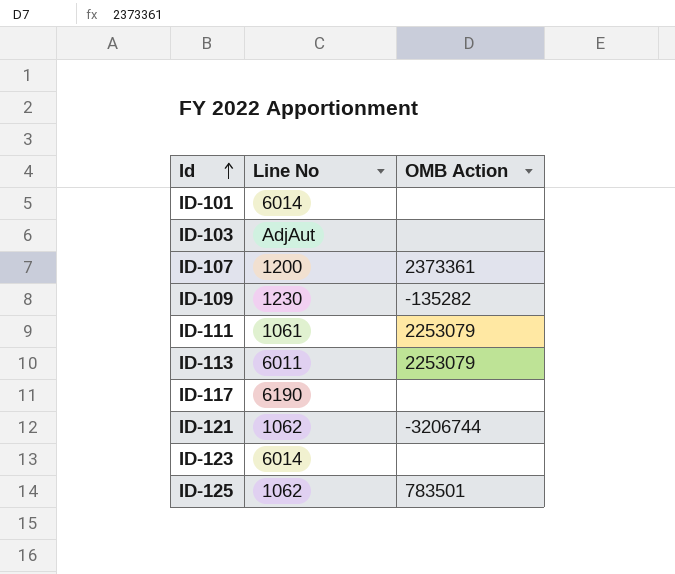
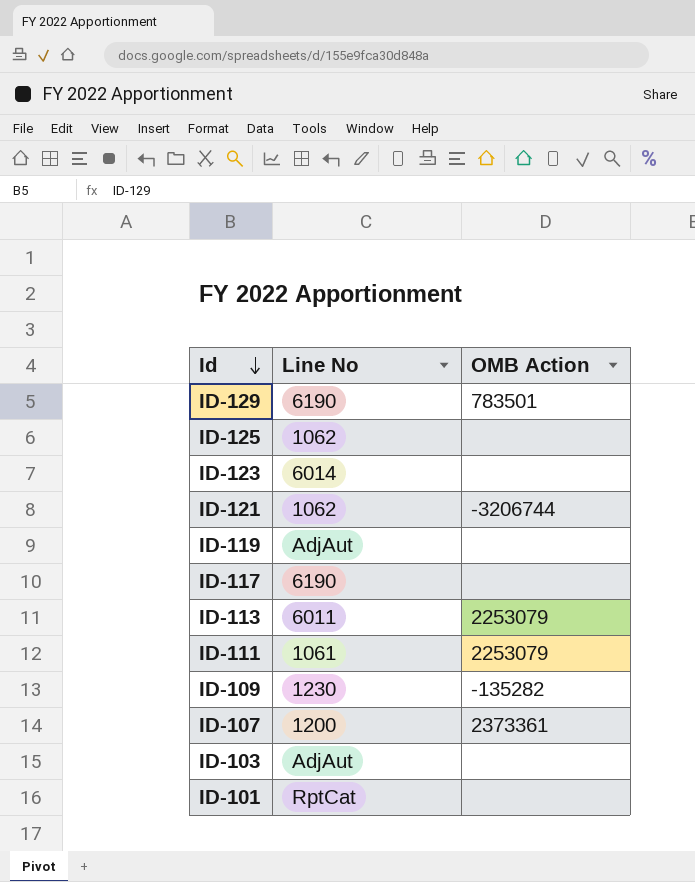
row order: Id ascending -> Id descending
row ID-129: none -> 6190 | 783501
ID-125 | OMB Action: 783501 -> none
row ID-119: none -> AdjAut | none
ID-101 | Line No: 6014 -> RptCat

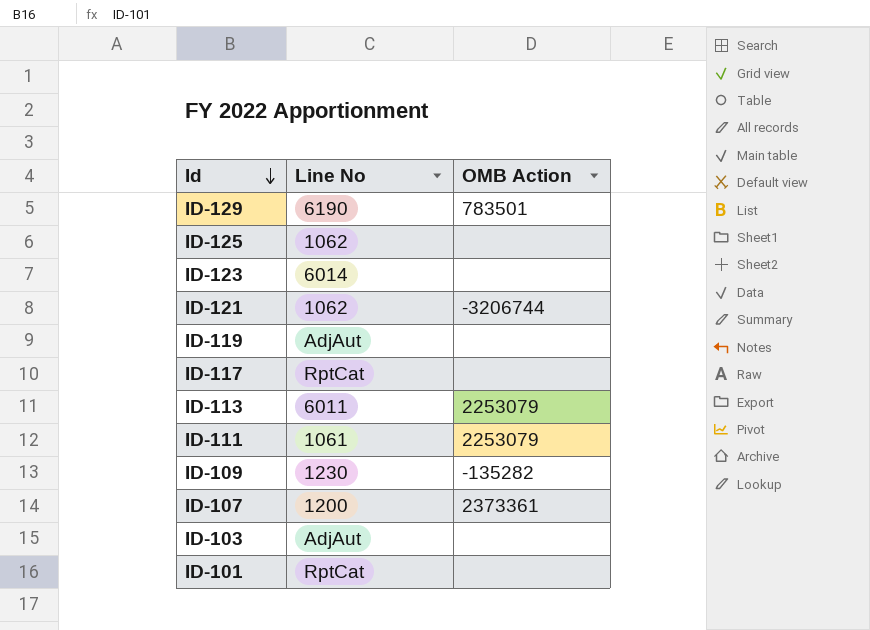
ID-117 | Line No: 6190 -> RptCat

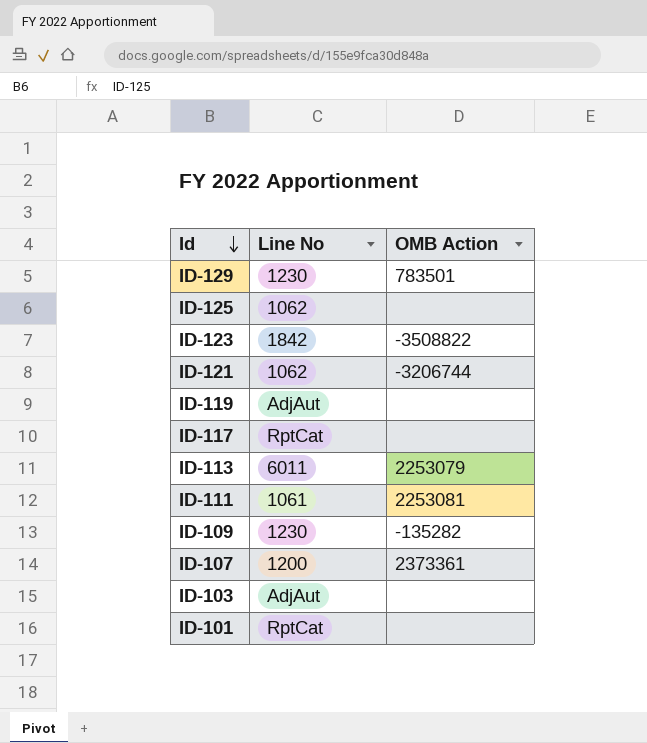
ID-129 | Line No: 6190 -> 1230
ID-123 | Line No: 6014 -> 1842
ID-123 | OMB Action: none -> -3508822
ID-111 | OMB Action: 2253079 -> 2253081

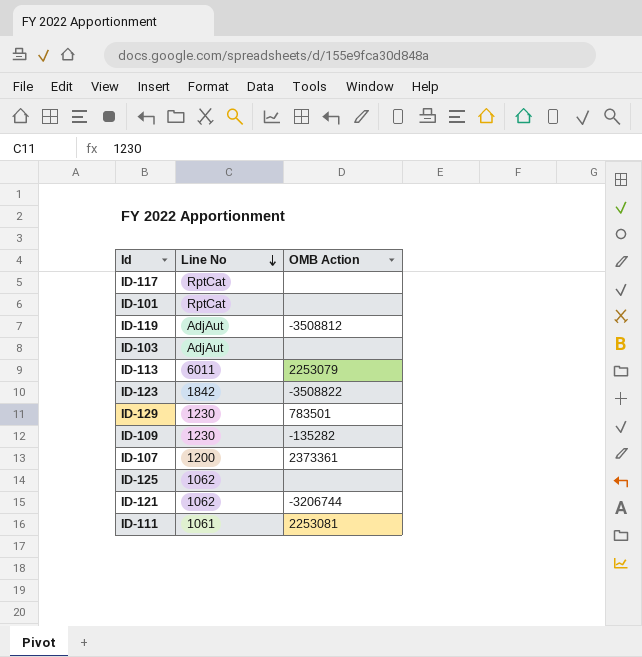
row order: Id descending -> Line No descending
ID-119 | OMB Action: none -> -3508812

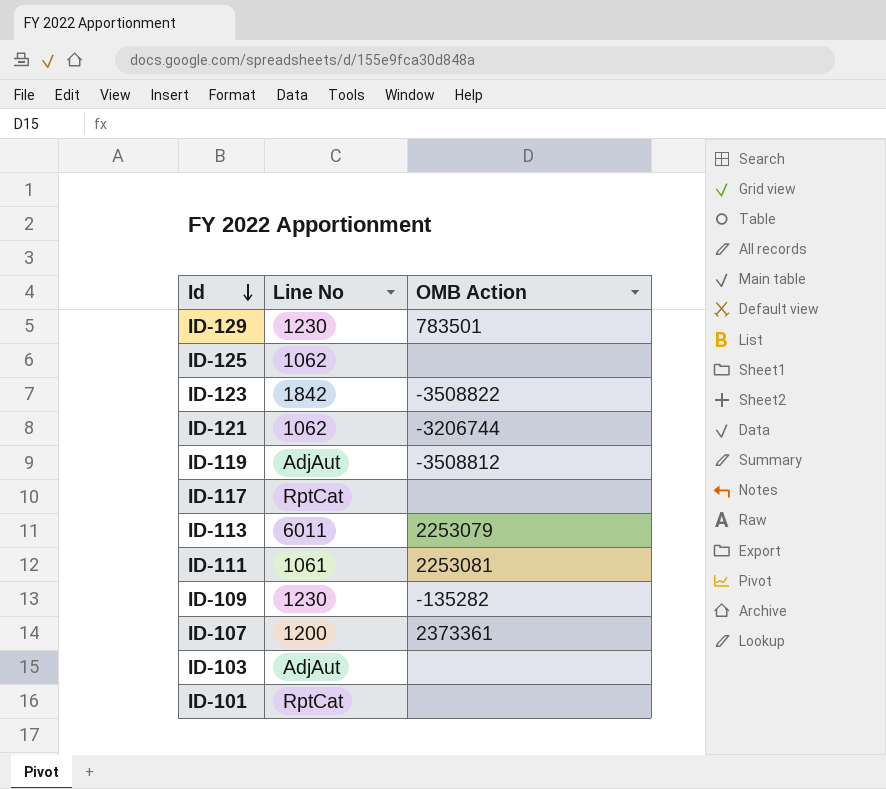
row order: Line No descending -> Id descending

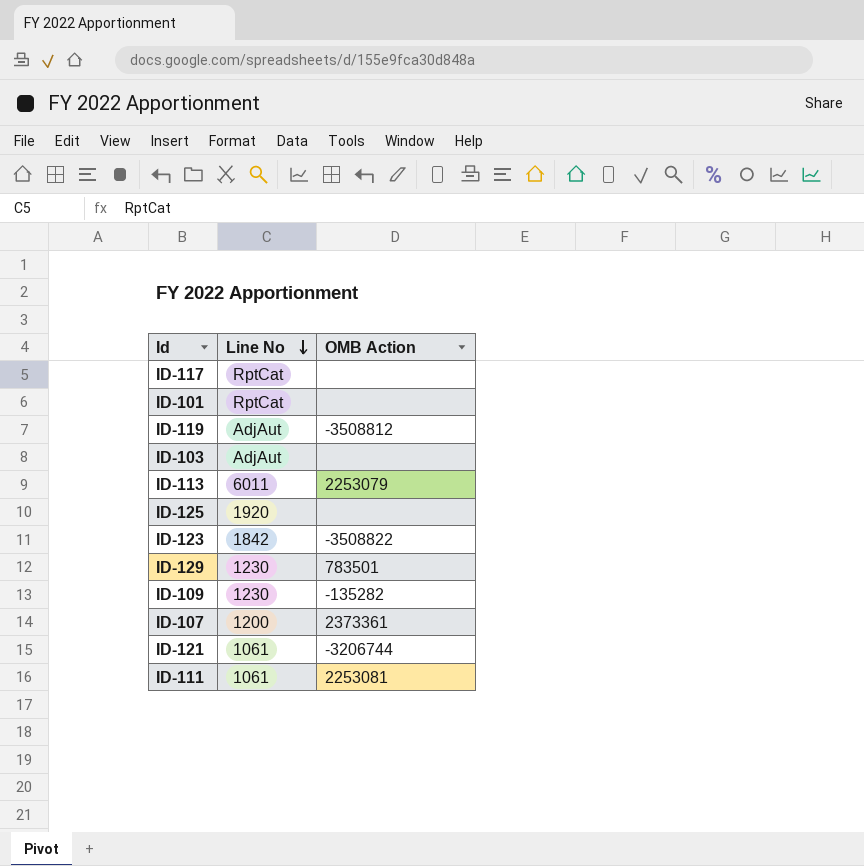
row order: Id descending -> Line No descending
ID-125 | Line No: 1062 -> 1920
ID-121 | Line No: 1062 -> 1061

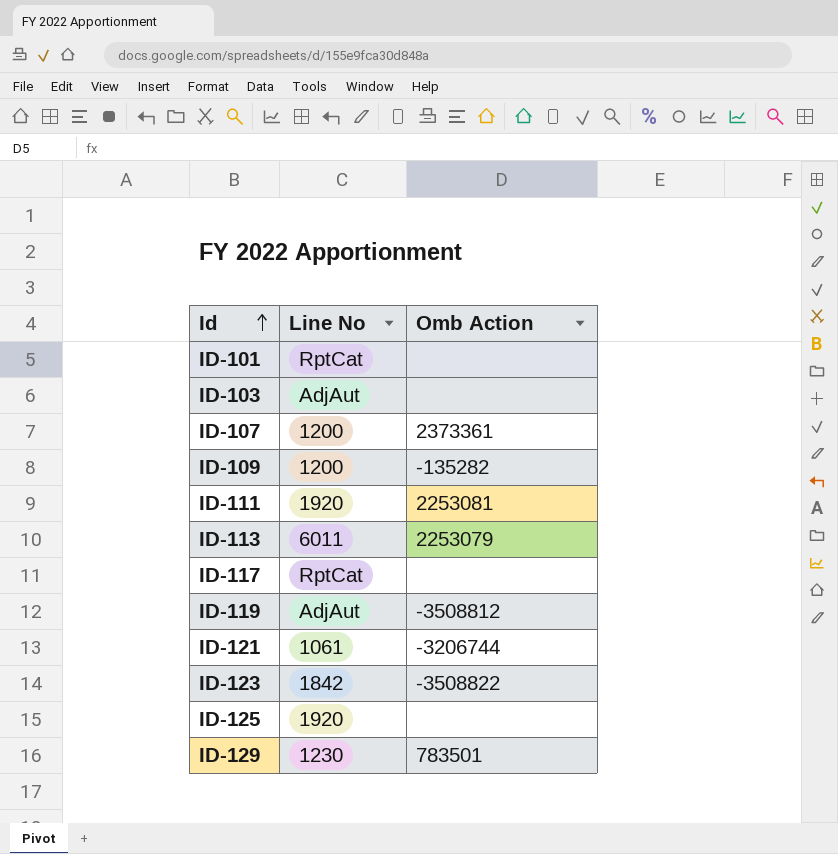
row order: Line No descending -> Id ascending
column name: OMB Action -> Omb Action
ID-109 | Line No: 1230 -> 1200
ID-111 | Line No: 1061 -> 1920

